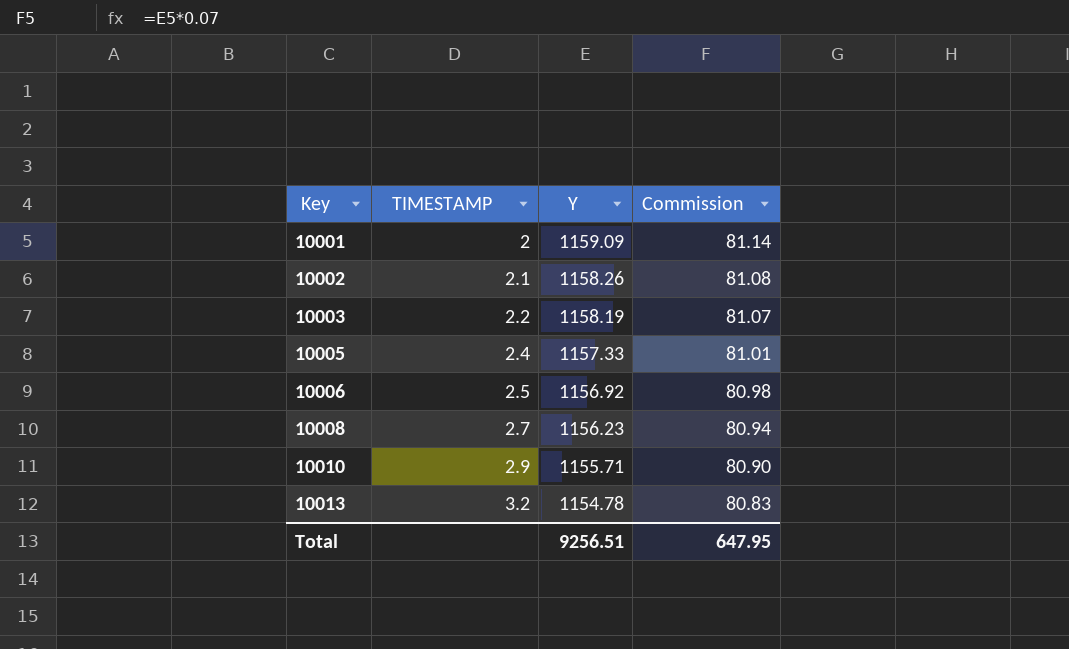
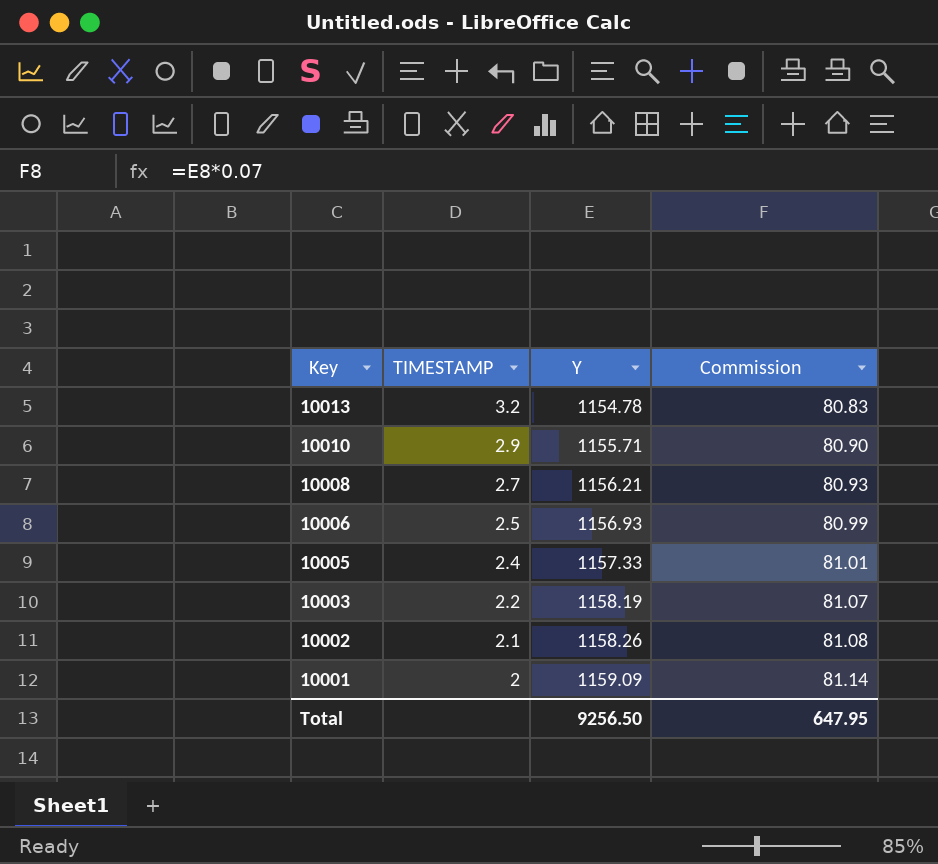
row order: Key ascending -> Key descending
10008 | Y: 1156.23 -> 1156.21
10008 | Commission: 80.94 -> 80.93
10006 | Y: 1156.92 -> 1156.93
10006 | Commission: 80.98 -> 80.99
Total | Y: 9256.51 -> 9256.50

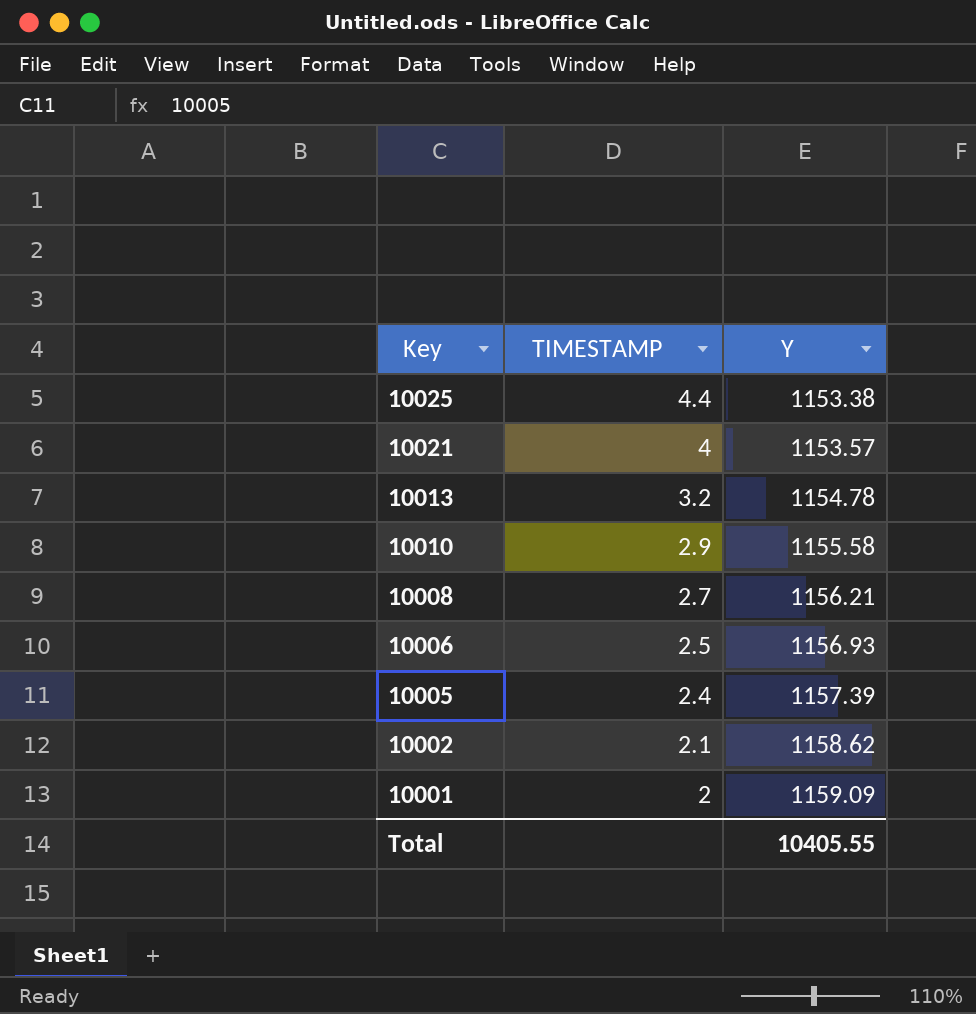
column Commission | formula: [Y] * 0.07 -> none
row 10003: 2.2 | 1158.19 | 81.07 -> none
row 10025: none -> 4.4 | 1153.38
row 10021: none -> 4 | 1153.57
10010 | Y: 1155.71 -> 1155.58
10005 | Y: 1157.33 -> 1157.39
10002 | Y: 1158.26 -> 1158.62
Total | Y: 9256.50 -> 10405.55

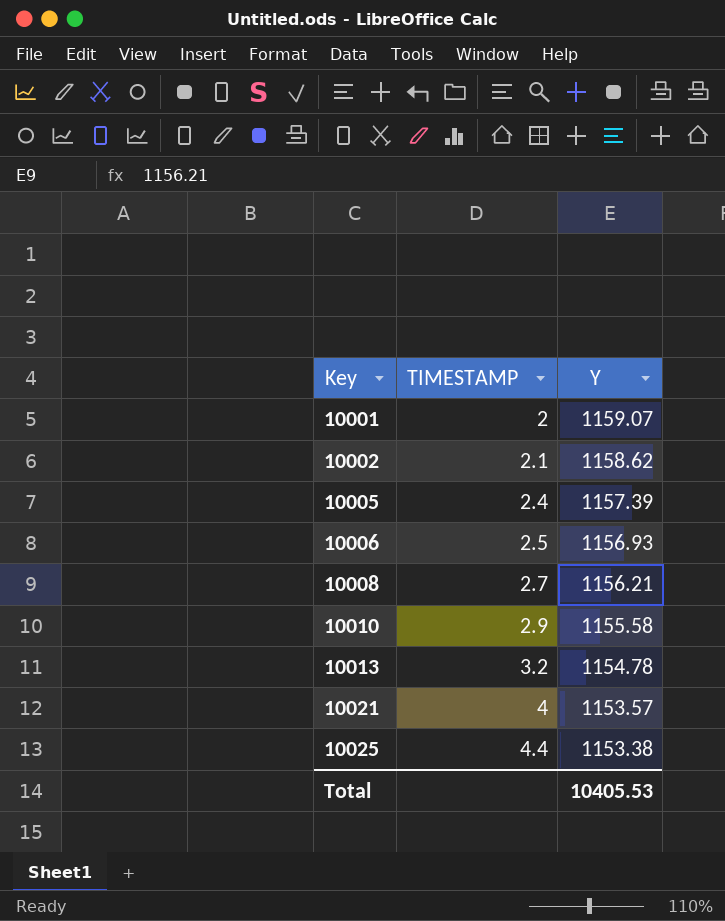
row order: Key descending -> Key ascending
10001 | Y: 1159.09 -> 1159.07
Total | Y: 10405.55 -> 10405.53

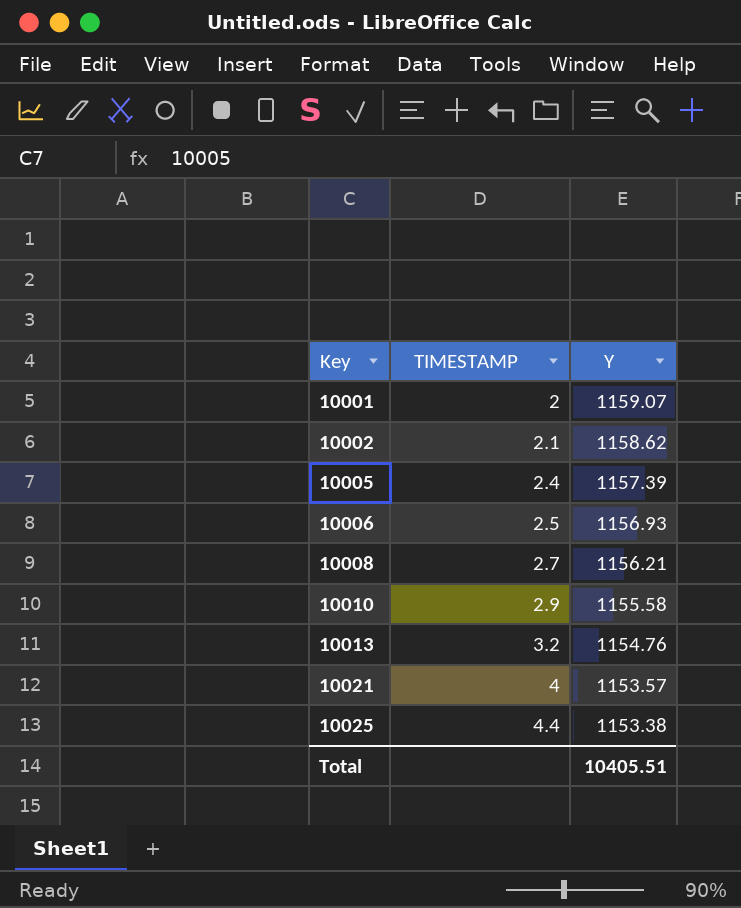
10013 | Y: 1154.78 -> 1154.76
Total | Y: 10405.53 -> 10405.51

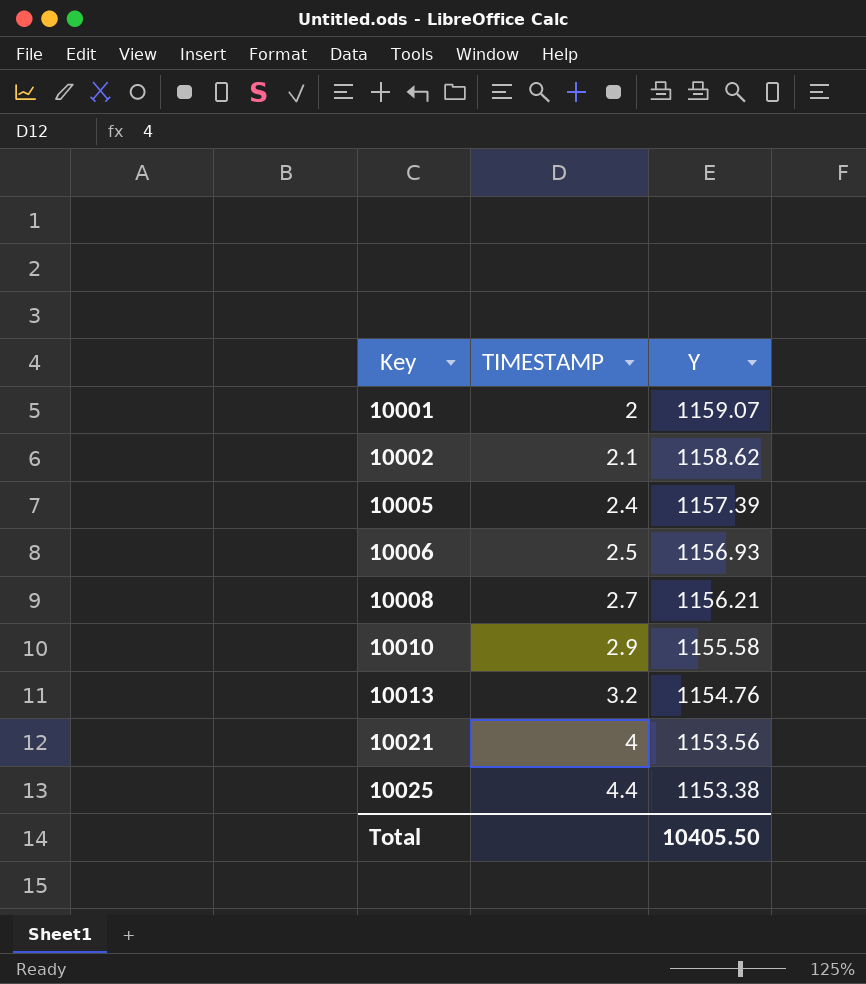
10021 | Y: 1153.57 -> 1153.56
Total | Y: 10405.51 -> 10405.50

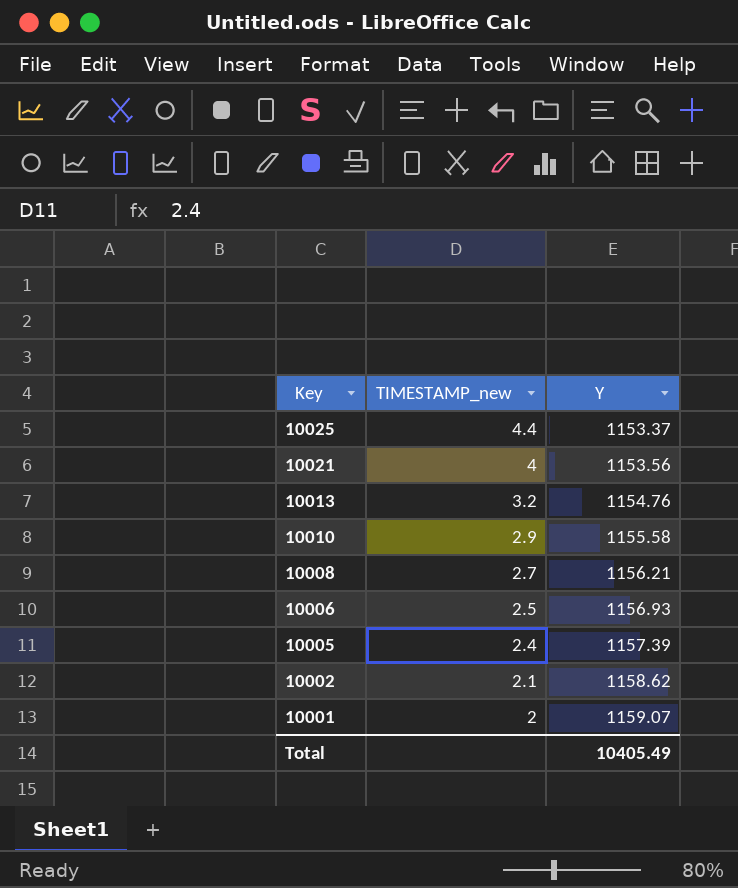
row order: Key ascending -> Key descending
column name: TIMESTAMP -> TIMESTAMP_new
10025 | Y: 1153.38 -> 1153.37
Total | Y: 10405.50 -> 10405.49

